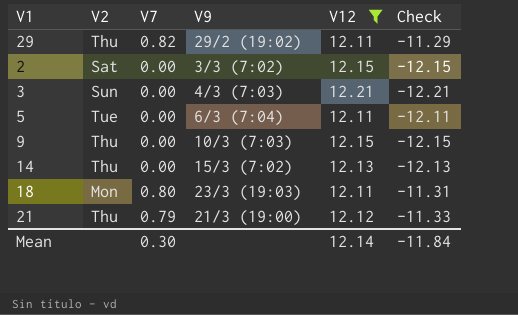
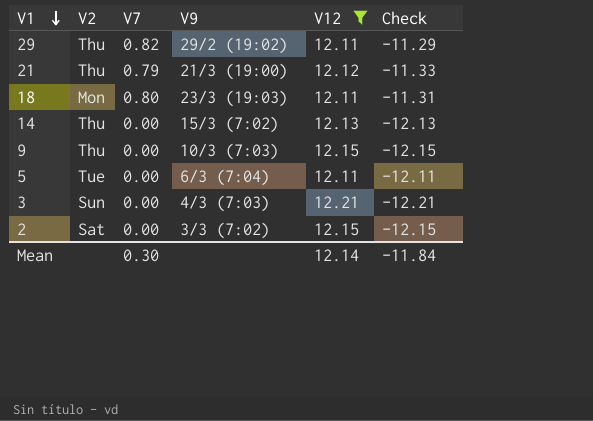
row order: none -> V1 descending

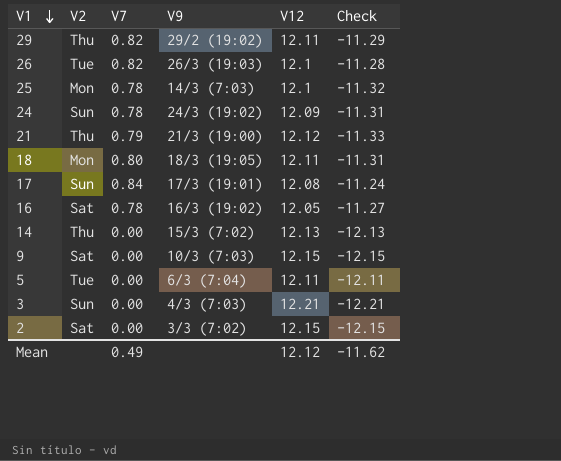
filter: V12 >= 12.11 -> none
18 | V9: 23/3 (19:03) -> 18/3 (19:05)
9 | V2: Thu -> Sat
Mean | V7: 0.30 -> 0.49
Mean | V12: 12.14 -> 12.12
Mean | Check: -11.84 -> -11.62

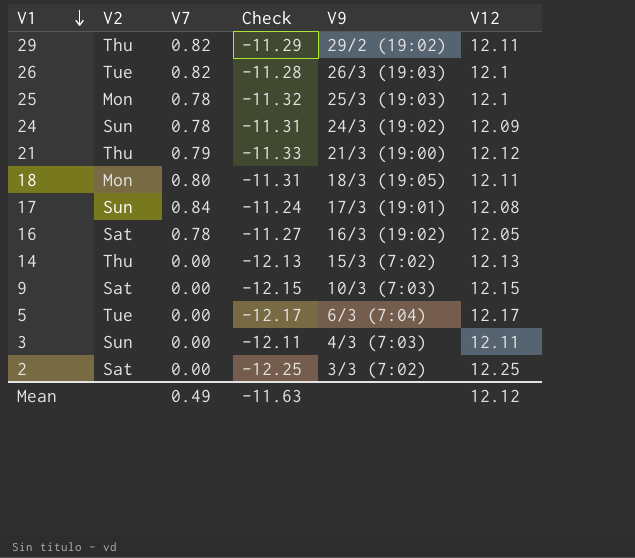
column Check | position: 6 -> 4
25 | V9: 14/3 (7:03) -> 25/3 (19:03)
5 | Check: -12.11 -> -12.17
5 | V12: 12.11 -> 12.17
3 | Check: -12.21 -> -12.11
3 | V12: 12.21 -> 12.11
2 | Check: -12.15 -> -12.25
2 | V12: 12.15 -> 12.25
Mean | Check: -11.62 -> -11.63

